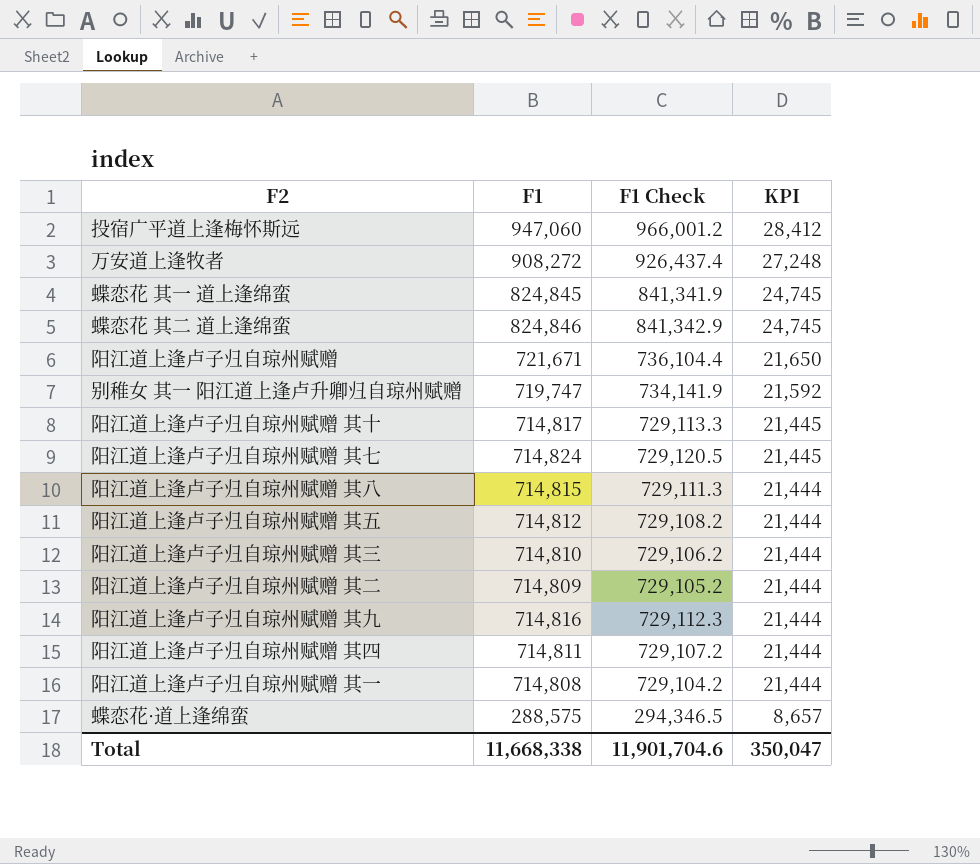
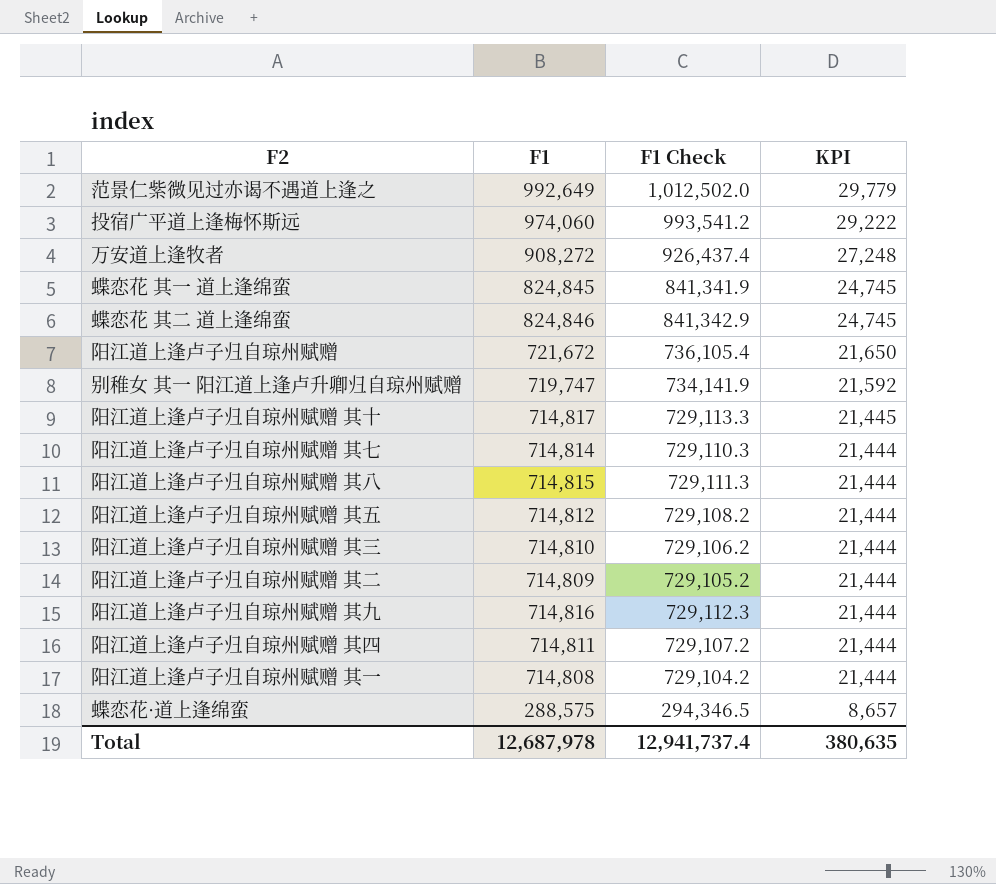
row 范景仁紫微见过亦谒不遇道上逢之: none -> 992,649 | 1,012,502.0 | 29,779
投宿广平道上逢梅怀斯远 | F1: 947,060 -> 974,060
投宿广平道上逢梅怀斯远 | F1 Check: 966,001.2 -> 993,541.2
投宿广平道上逢梅怀斯远 | KPI: 28,412 -> 29,222
阳江道上逢卢子归自琼州赋赠 | F1: 721,671 -> 721,672
阳江道上逢卢子归自琼州赋赠 | F1 Check: 736,104.4 -> 736,105.4
阳江道上逢卢子归自琼州赋赠 其七 | F1: 714,824 -> 714,814
阳江道上逢卢子归自琼州赋赠 其七 | F1 Check: 729,120.5 -> 729,110.3
阳江道上逢卢子归自琼州赋赠 其七 | KPI: 21,445 -> 21,444
Total | F1: 11,668,338 -> 12,687,978
Total | F1 Check: 11,901,704.6 -> 12,941,737.4
Total | KPI: 350,047 -> 380,635

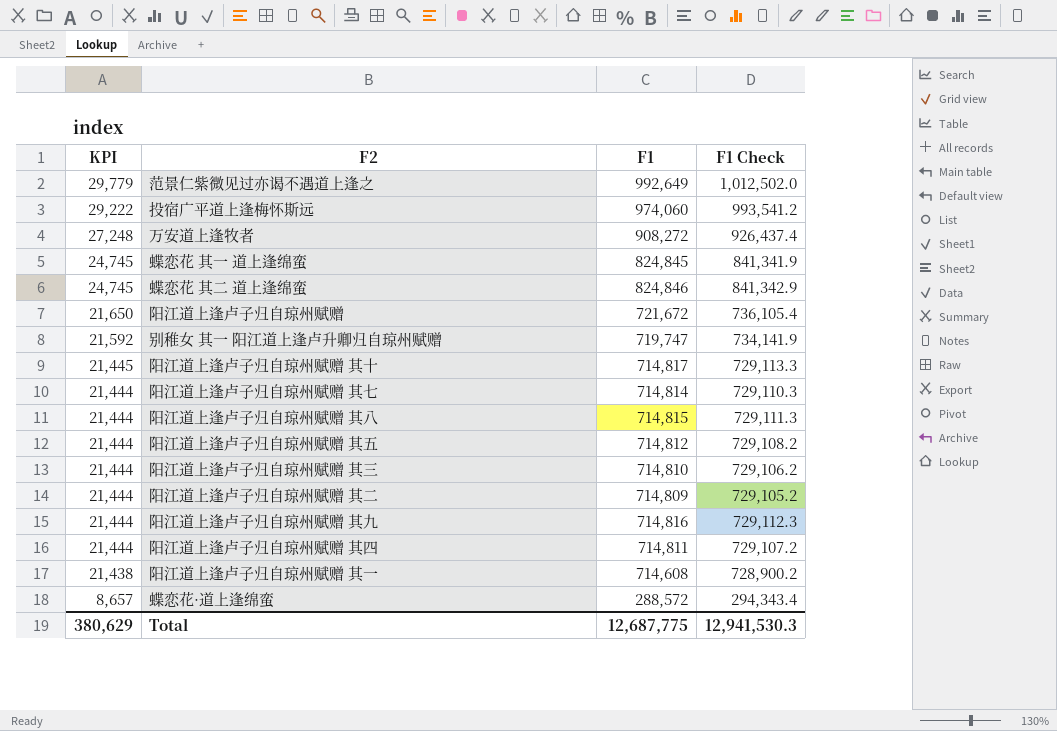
column KPI | position: 4 -> 1
阳江道上逢卢子归自琼州赋赠 其一 | KPI: 21,444 -> 21,438
阳江道上逢卢子归自琼州赋赠 其一 | F1: 714,808 -> 714,608
阳江道上逢卢子归自琼州赋赠 其一 | F1 Check: 729,104.2 -> 728,900.2
蝶恋花·道上逢绵蛮 | F1: 288,575 -> 288,572
蝶恋花·道上逢绵蛮 | F1 Check: 294,346.5 -> 294,343.4
Total | KPI: 380,635 -> 380,629
Total | F1: 12,687,978 -> 12,687,775
Total | F1 Check: 12,941,737.4 -> 12,941,530.3

